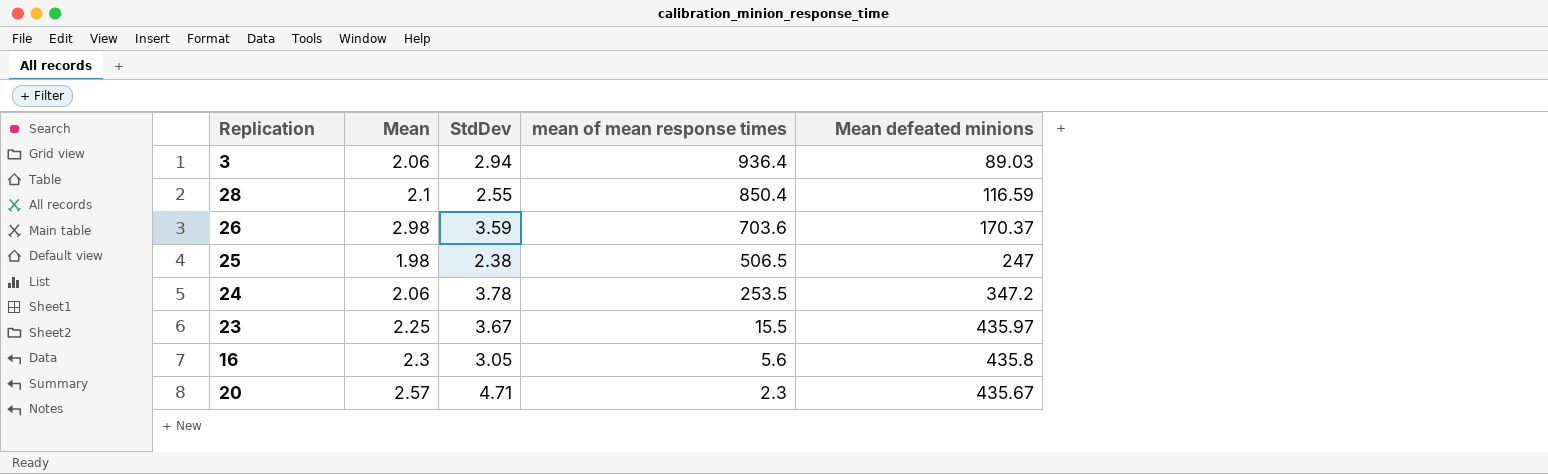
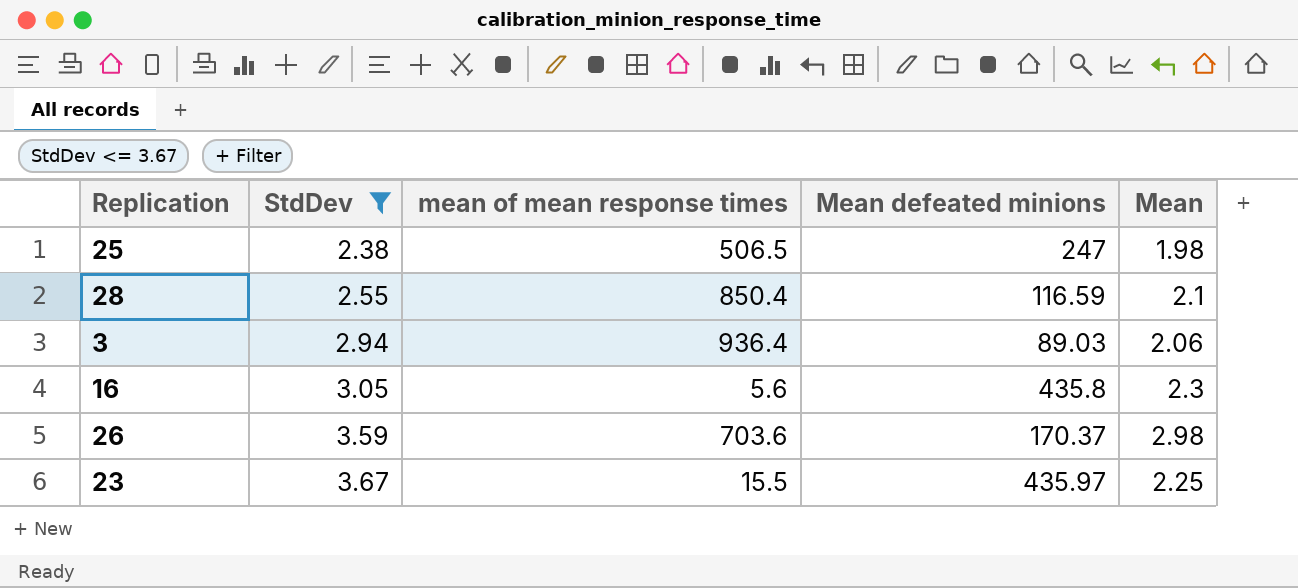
filter: none -> StdDev <= 3.67
row order: mean of mean response times descending -> StdDev ascending
column Mean | position: 2 -> 5

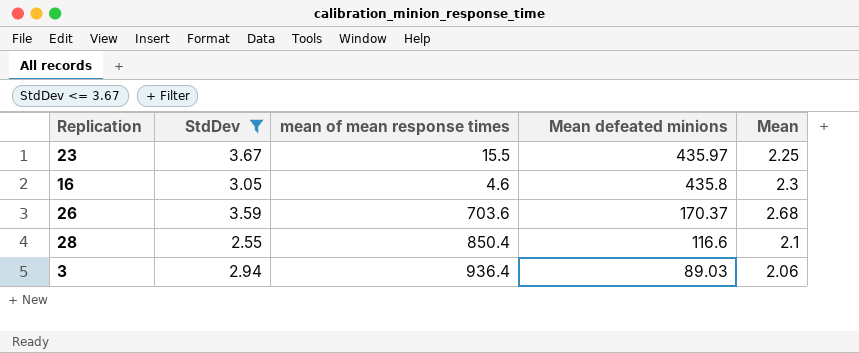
row order: StdDev ascending -> Mean defeated minions descending
row 25: 2.38 | 506.5 | 247 | 1.98 -> none
16 | mean of mean response times: 5.6 -> 4.6
26 | Mean: 2.98 -> 2.68
28 | Mean defeated minions: 116.59 -> 116.6

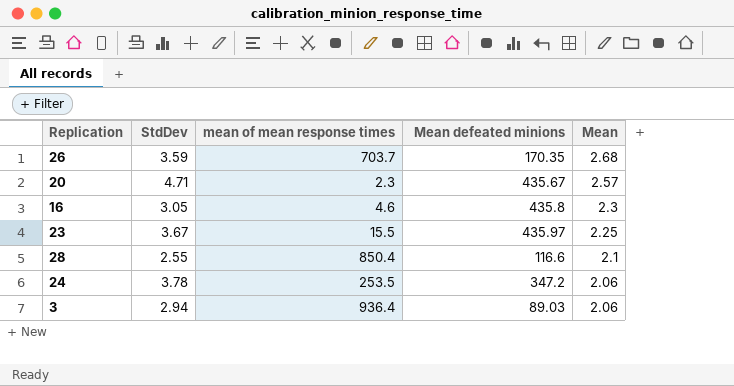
filter: StdDev <= 3.67 -> none
row order: Mean defeated minions descending -> Mean descending
26 | mean of mean response times: 703.6 -> 703.7
26 | Mean defeated minions: 170.37 -> 170.35

